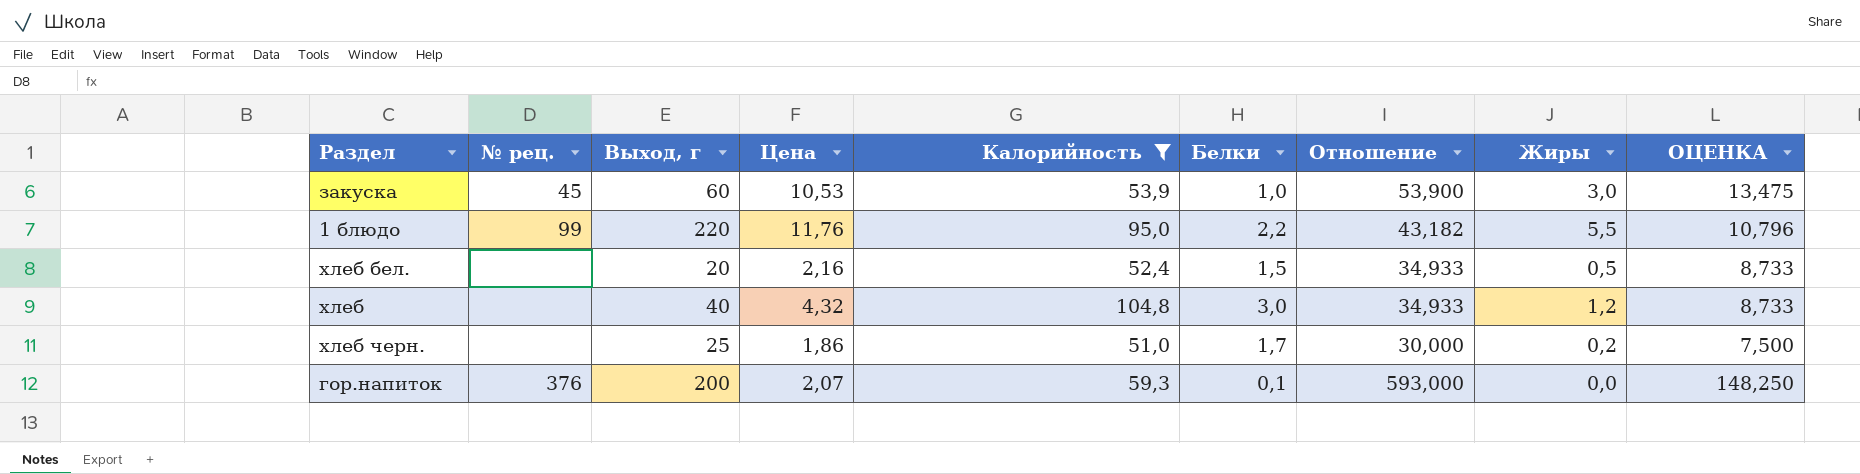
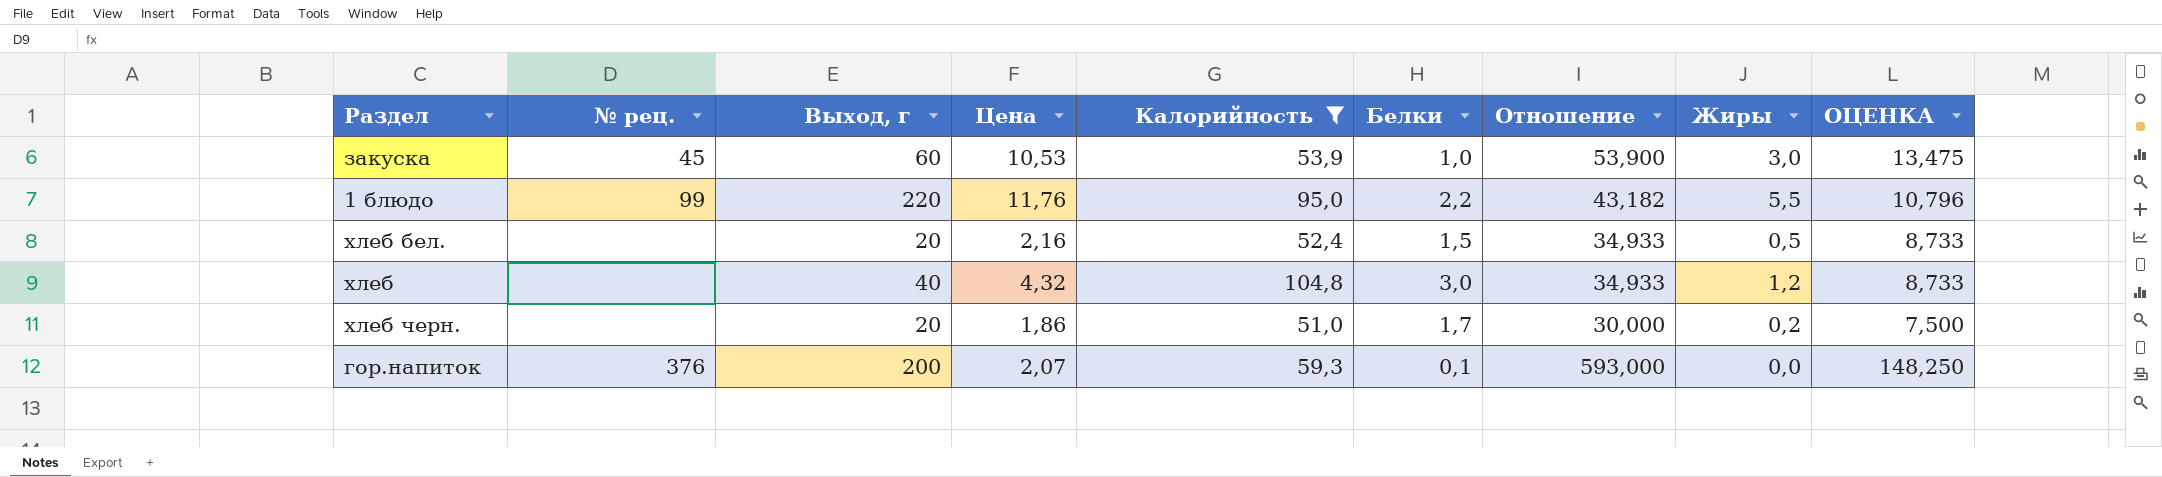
хлеб черн. | Выход, г: 25 -> 20

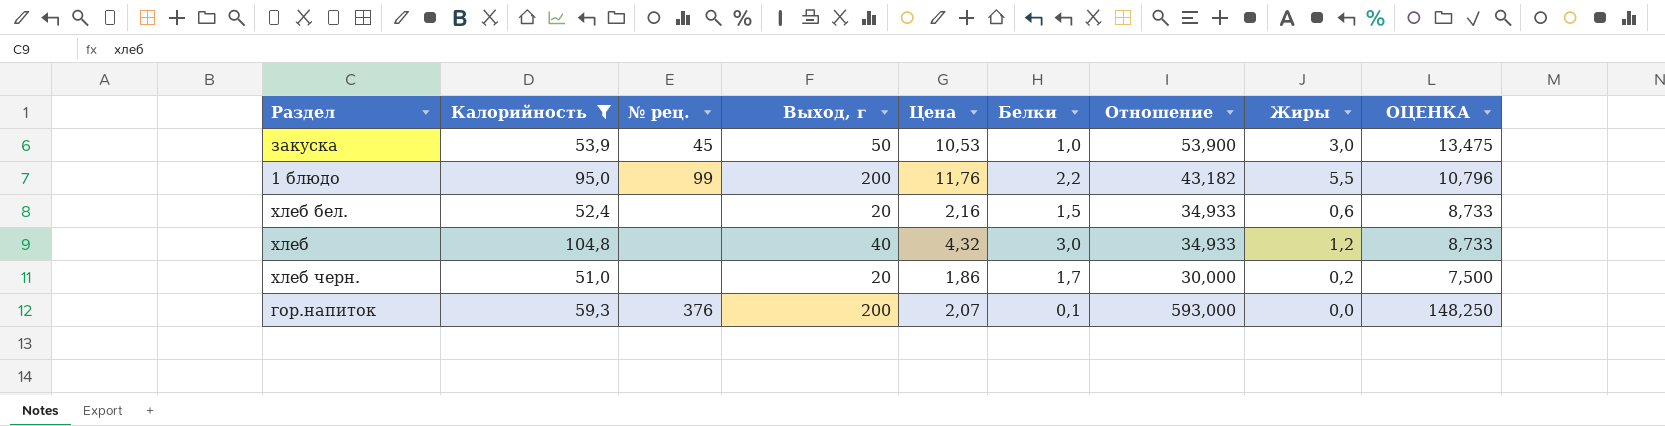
column Калорийность | position: 5 -> 2
закуска | Выход, г: 60 -> 50
1 блюдо | Выход, г: 220 -> 200
хлеб бел. | Жиры: 0,5 -> 0,6

